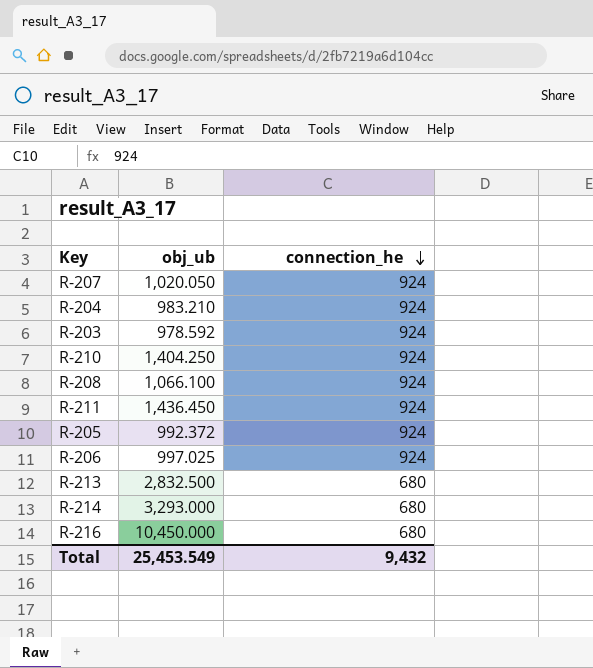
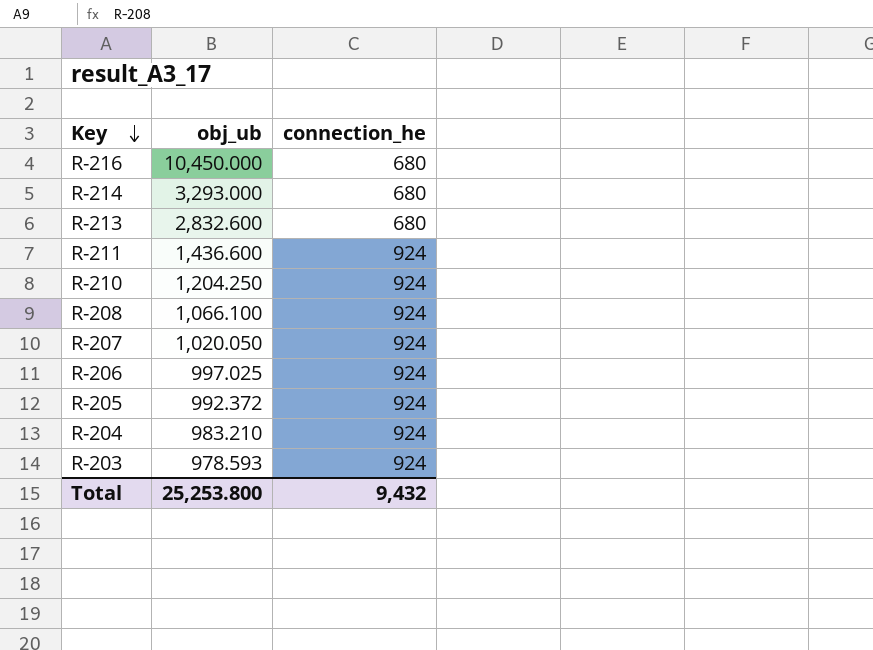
row order: connection_he descending -> Key descending
R-213 | obj_ub: 2,832.500 -> 2,832.600
R-211 | obj_ub: 1,436.450 -> 1,436.600
R-210 | obj_ub: 1,404.250 -> 1,204.250
R-203 | obj_ub: 978.592 -> 978.593
Total | obj_ub: 25,453.549 -> 25,253.800

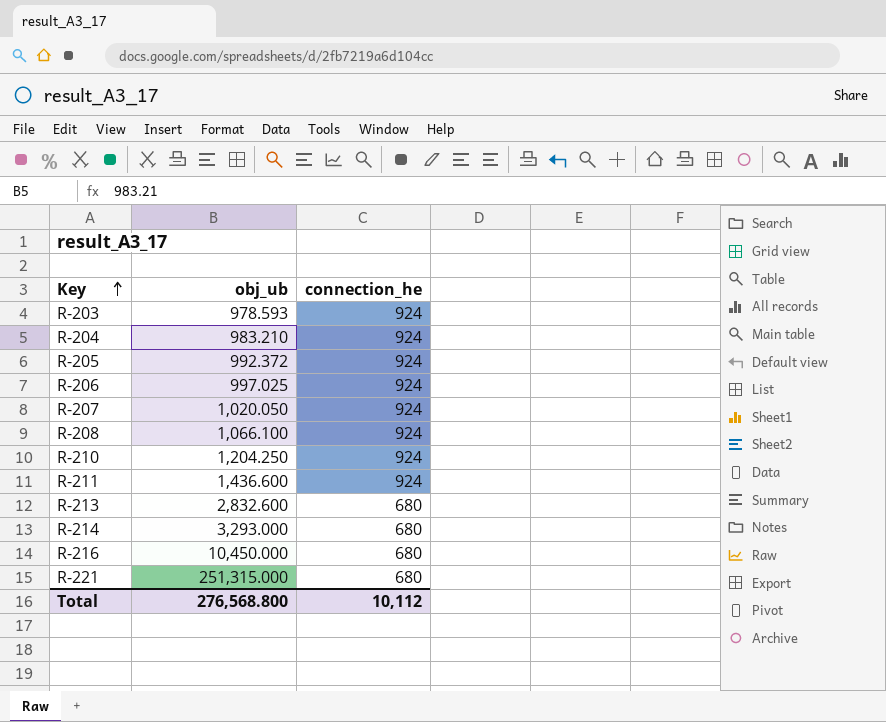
row order: Key descending -> Key ascending
row R-221: none -> 251,315.000 | 680
Total | obj_ub: 25,253.800 -> 276,568.800
Total | connection_he: 9,432 -> 10,112

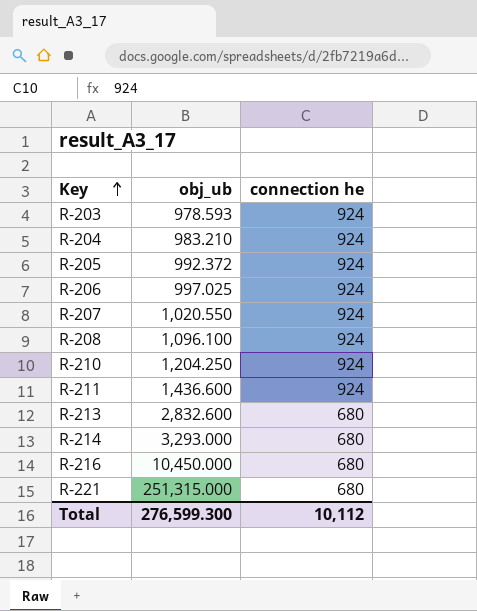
column name: connection_he -> connection he
R-207 | obj_ub: 1,020.050 -> 1,020.550
R-208 | obj_ub: 1,066.100 -> 1,096.100
Total | obj_ub: 276,568.800 -> 276,599.300

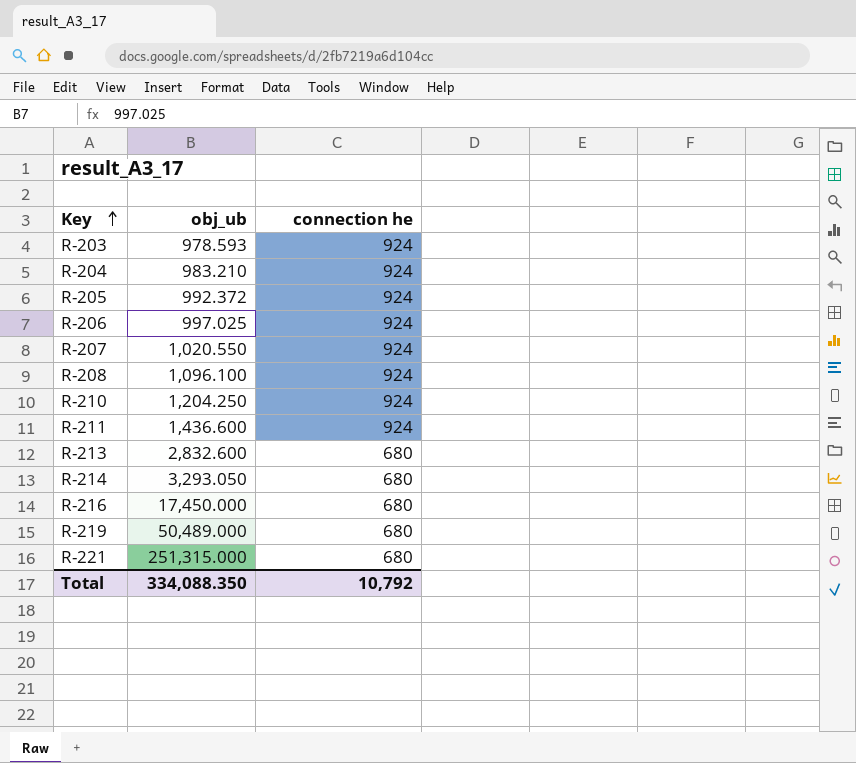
R-214 | obj_ub: 3,293.000 -> 3,293.050
R-216 | obj_ub: 10,450.000 -> 17,450.000
row R-219: none -> 50,489.000 | 680
Total | obj_ub: 276,599.300 -> 334,088.350
Total | connection he: 10,112 -> 10,792

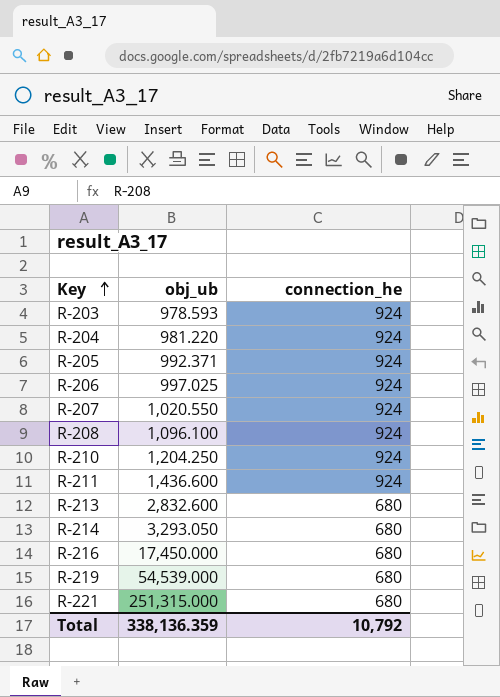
column name: connection he -> connection_he
R-204 | obj_ub: 983.210 -> 981.220
R-205 | obj_ub: 992.372 -> 992.371
R-219 | obj_ub: 50,489.000 -> 54,539.000
Total | obj_ub: 334,088.350 -> 338,136.359

